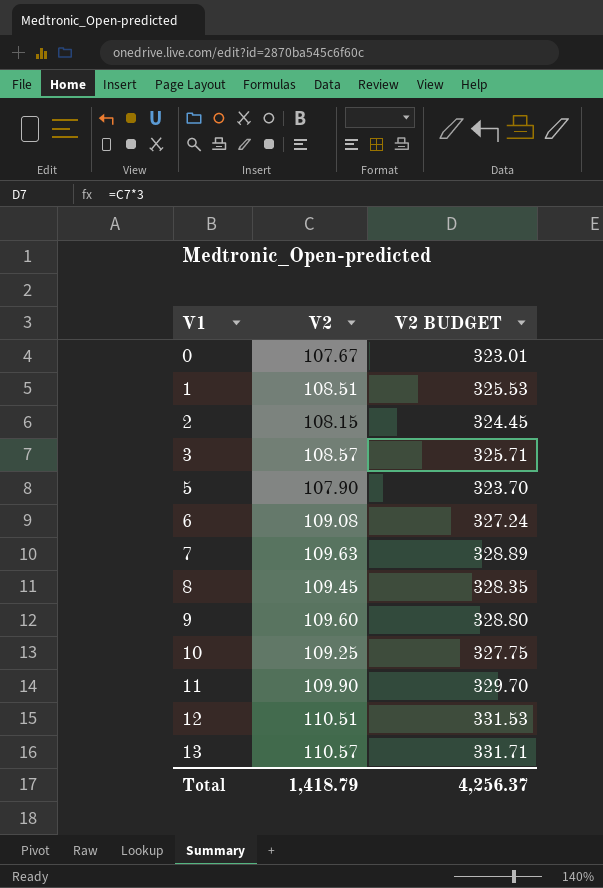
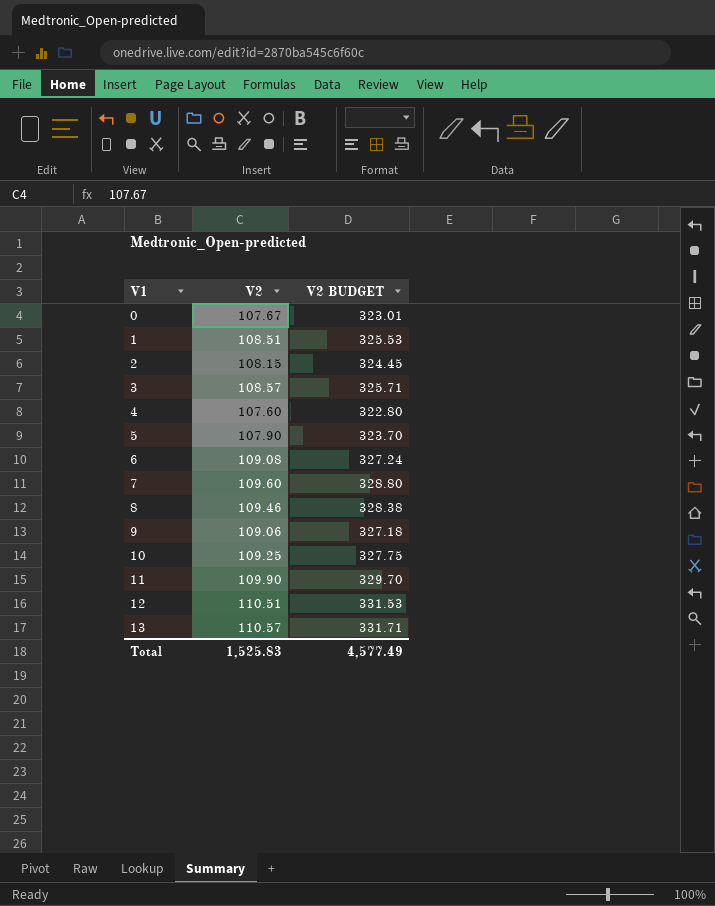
row 4: none -> 107.60 | 322.80
7 | V2: 109.63 -> 109.60
7 | V2 BUDGET: 328.89 -> 328.80
8 | V2: 109.45 -> 109.46
8 | V2 BUDGET: 328.35 -> 328.38
9 | V2: 109.60 -> 109.06
9 | V2 BUDGET: 328.80 -> 327.18
Total | V2: 1,418.79 -> 1,525.83
Total | V2 BUDGET: 4,256.37 -> 4,577.49

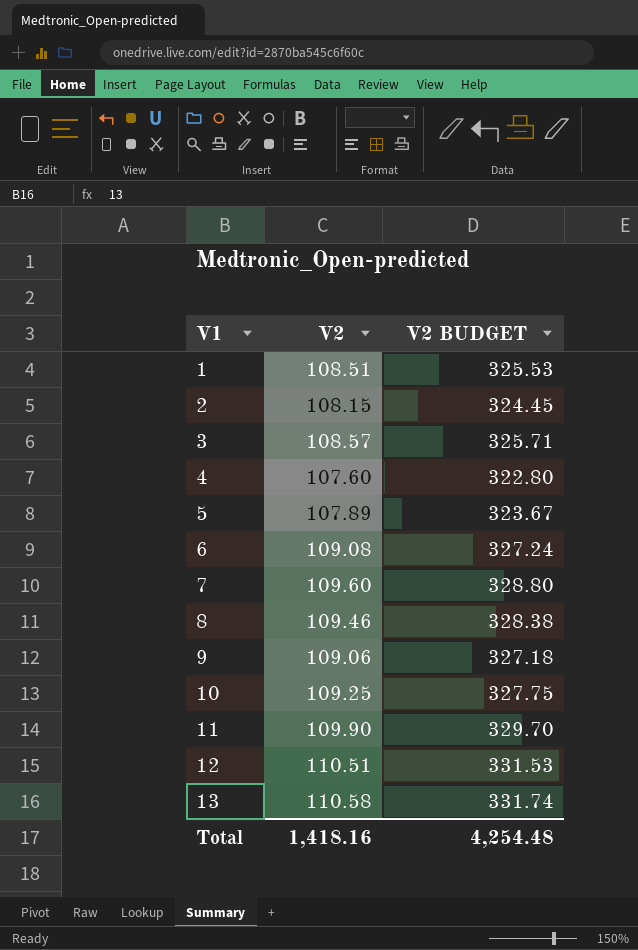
row 0: 107.67 | 323.01 -> none
5 | V2: 107.90 -> 107.89
5 | V2 BUDGET: 323.70 -> 323.67
13 | V2: 110.57 -> 110.58
13 | V2 BUDGET: 331.71 -> 331.74
Total | V2: 1,525.83 -> 1,418.16
Total | V2 BUDGET: 4,577.49 -> 4,254.48

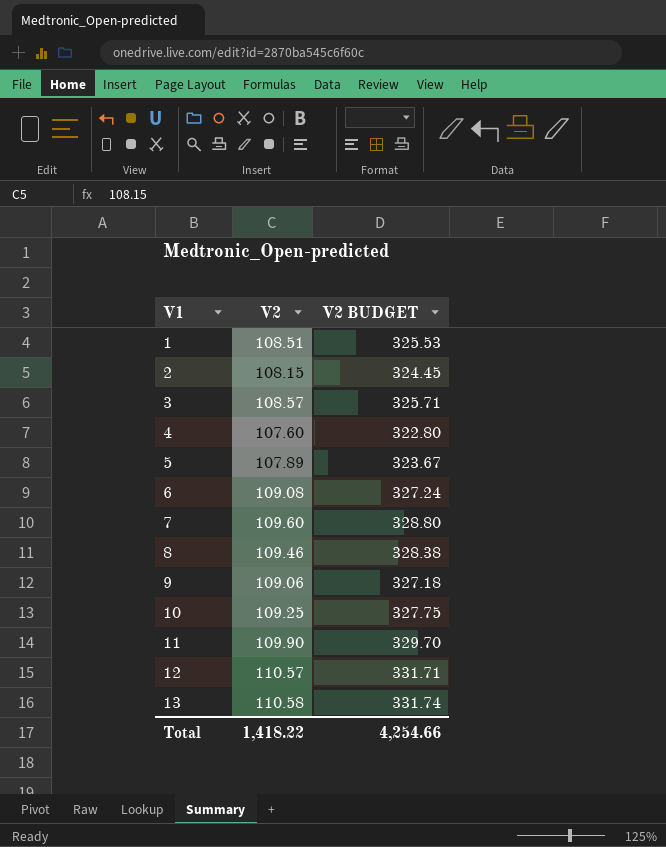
12 | V2: 110.51 -> 110.57
12 | V2 BUDGET: 331.53 -> 331.71
Total | V2: 1,418.16 -> 1,418.22
Total | V2 BUDGET: 4,254.48 -> 4,254.66

